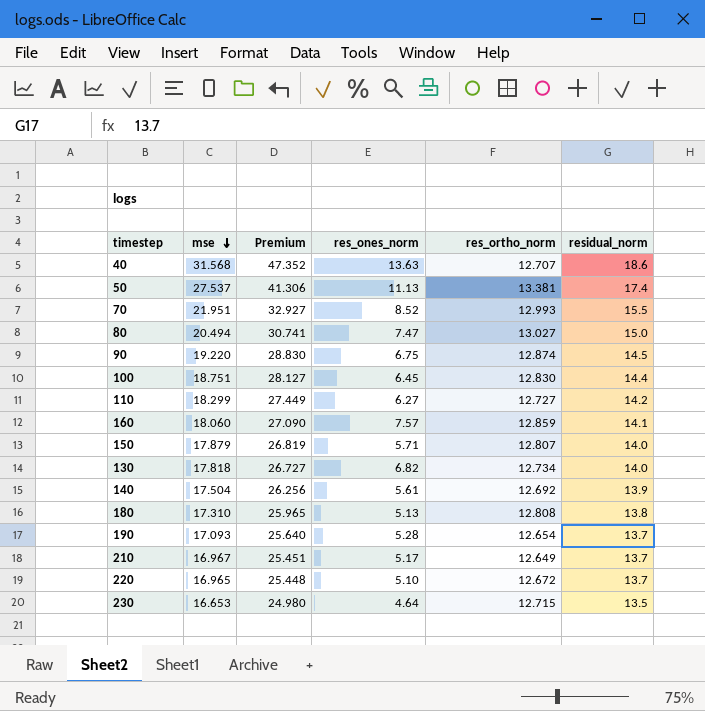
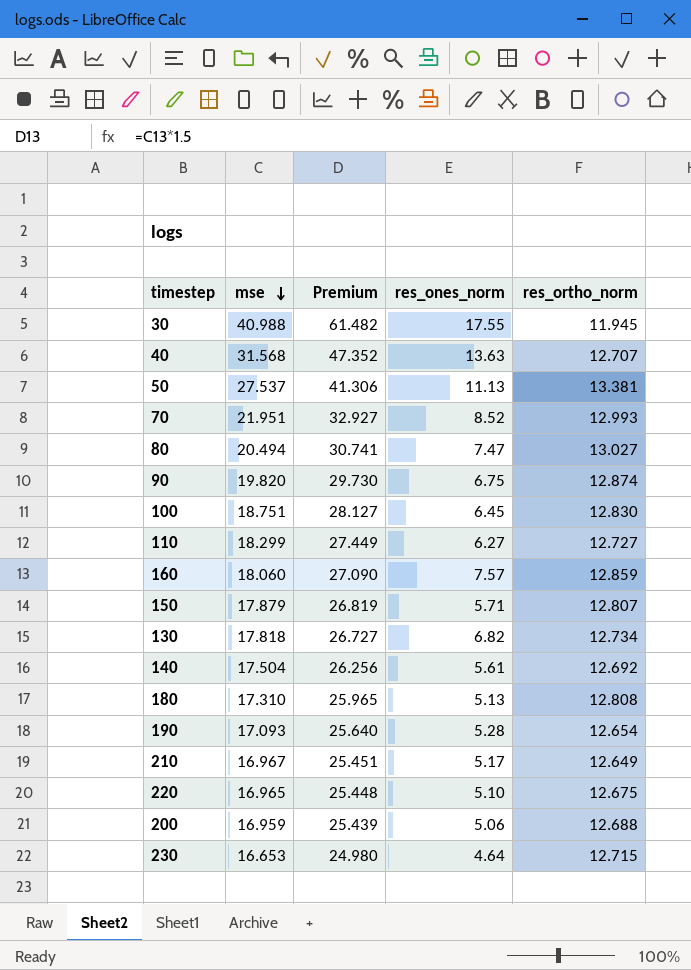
column residual_norm | position: 6 -> none
row 30: none -> 40.988 | 61.482 | 17.55 | 11.945
90 | mse: 19.220 -> 19.820
90 | Premium: 28.830 -> 29.730
220 | res_ortho_norm: 12.672 -> 12.675
row 200: none -> 16.959 | 25.439 | 5.06 | 12.688

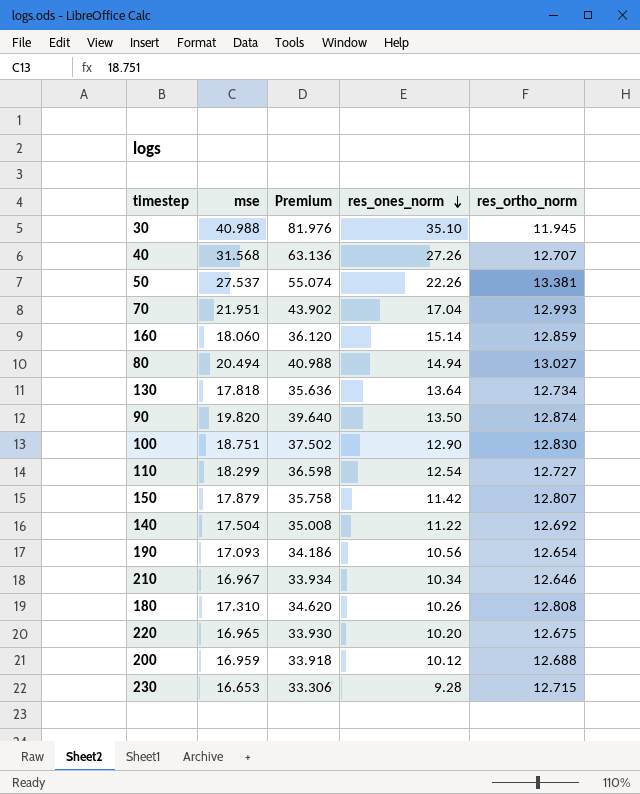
row order: mse descending -> res_ones_norm descending
column Premium | formula: [mse] * 1.5 -> [mse] * 2
30 | res_ones_norm: 17.55 -> 35.10
40 | res_ones_norm: 13.63 -> 27.26
50 | res_ones_norm: 11.13 -> 22.26
70 | res_ones_norm: 8.52 -> 17.04
160 | res_ones_norm: 7.57 -> 15.14
80 | res_ones_norm: 7.47 -> 14.94
130 | res_ones_norm: 6.82 -> 13.64
90 | res_ones_norm: 6.75 -> 13.50
100 | res_ones_norm: 6.45 -> 12.90
110 | res_ones_norm: 6.27 -> 12.54
150 | res_ones_norm: 5.71 -> 11.42
140 | res_ones_norm: 5.61 -> 11.22
190 | res_ones_norm: 5.28 -> 10.56
210 | res_ones_norm: 5.17 -> 10.34
210 | res_ortho_norm: 12.649 -> 12.646
180 | res_ones_norm: 5.13 -> 10.26
220 | res_ones_norm: 5.10 -> 10.20
200 | res_ones_norm: 5.06 -> 10.12
230 | res_ones_norm: 4.64 -> 9.28

